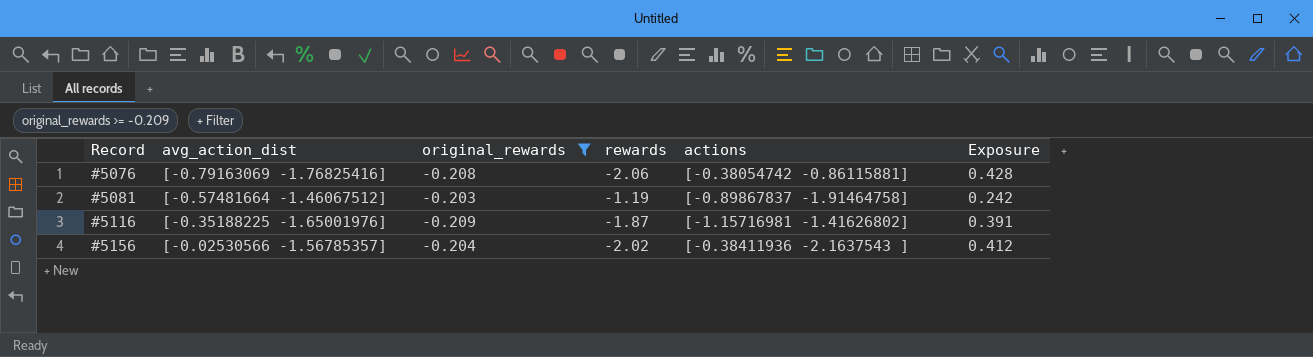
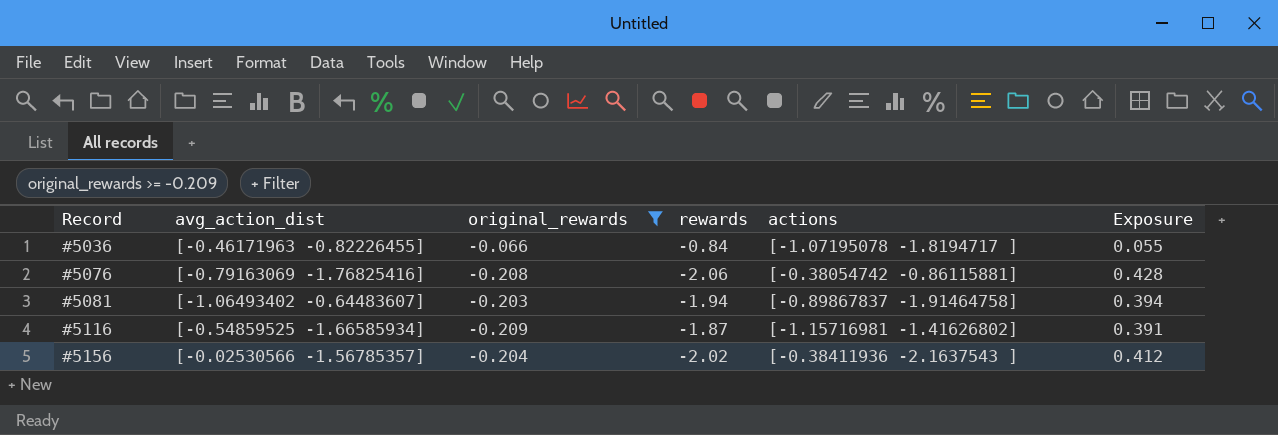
row #5036: none -> [-0.46171963 -0.82226455] | -0.066 | -0.84 | [-1.07195078 -1.8194717 ] | 0.055
#5081 | avg_action_dist: [-0.57481664 -1.46067512] -> [-1.06493402 -0.64483607]
#5081 | rewards: -1.19 -> -1.94
#5081 | Exposure: 0.242 -> 0.394
#5116 | avg_action_dist: [-0.35188225 -1.65001976] -> [-0.54859525 -1.66585934]

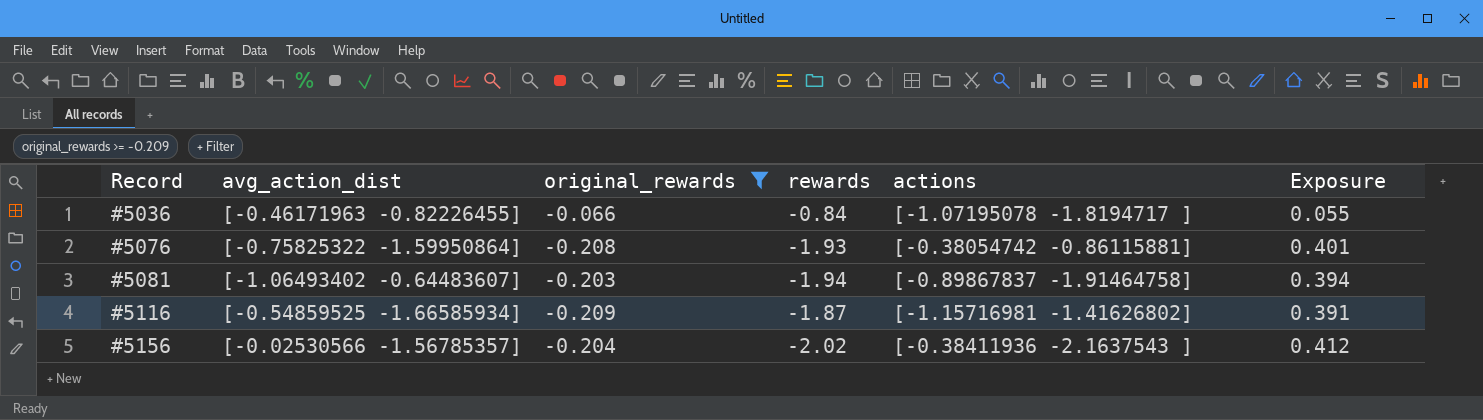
#5076 | avg_action_dist: [-0.79163069 -1.76825416] -> [-0.75825322 -1.59950864]
#5076 | rewards: -2.06 -> -1.93
#5076 | Exposure: 0.428 -> 0.401

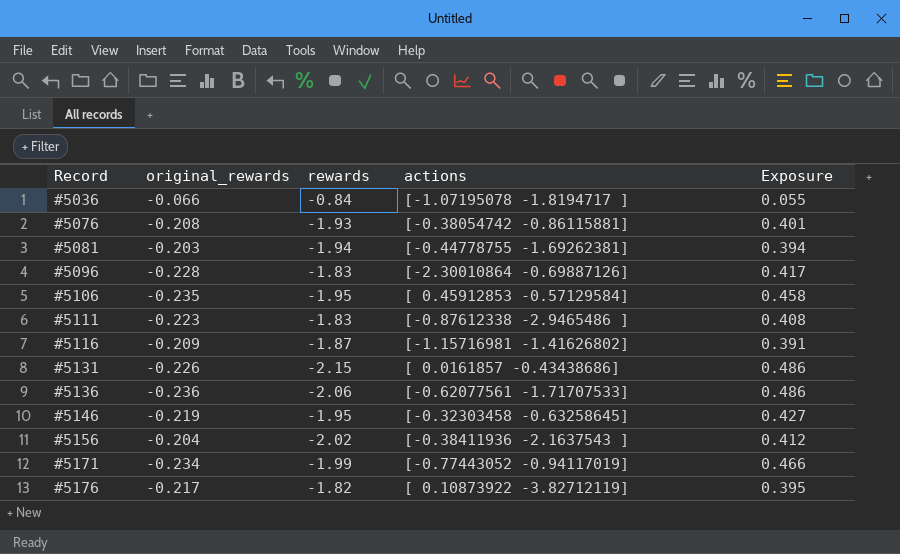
filter: original_rewards >= -0.209 -> none
column avg_action_dist | position: 2 -> none
#5081 | actions: [-0.89867837 -1.91464758] -> [-0.44778755 -1.69262381]

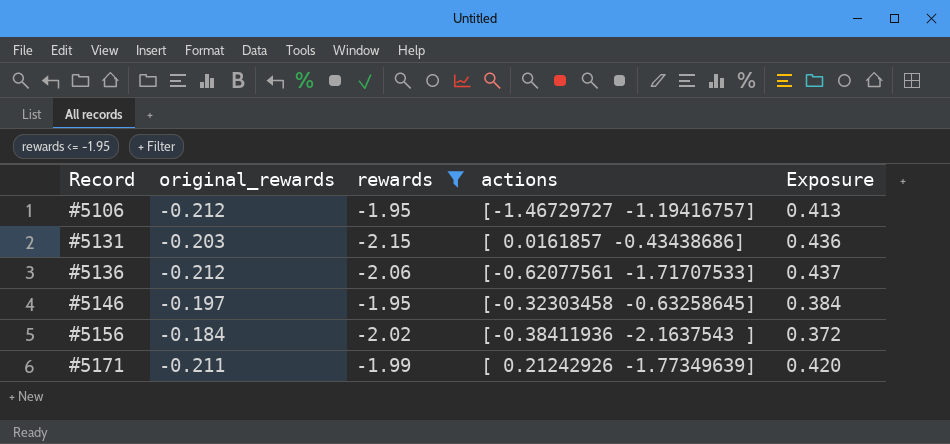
filter: none -> rewards <= -1.95
#5106 | original_rewards: -0.235 -> -0.212
#5106 | actions: [ 0.45912853 -0.57129584] -> [-1.46729727 -1.19416757]
#5106 | Exposure: 0.458 -> 0.413
#5131 | original_rewards: -0.226 -> -0.203
#5131 | Exposure: 0.486 -> 0.436
#5136 | original_rewards: -0.236 -> -0.212
#5136 | Exposure: 0.486 -> 0.437
#5146 | original_rewards: -0.219 -> -0.197
#5146 | Exposure: 0.427 -> 0.384
#5156 | original_rewards: -0.204 -> -0.184
#5156 | Exposure: 0.412 -> 0.372
#5171 | original_rewards: -0.234 -> -0.211
#5171 | actions: [-0.77443052 -0.94117019] -> [ 0.21242926 -1.77349639]
#5171 | Exposure: 0.466 -> 0.420

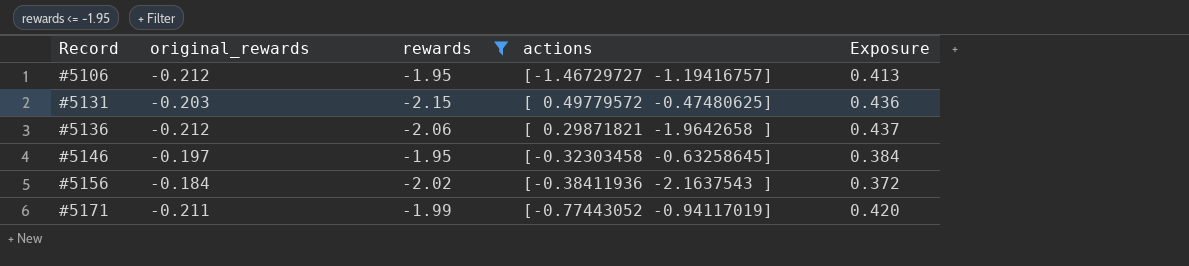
#5131 | actions: [ 0.0161857 -0.43438686] -> [ 0.49779572 -0.47480625]
#5136 | actions: [-0.62077561 -1.71707533] -> [ 0.29871821 -1.9642658 ]
#5171 | actions: [ 0.21242926 -1.77349639] -> [-0.77443052 -0.94117019]

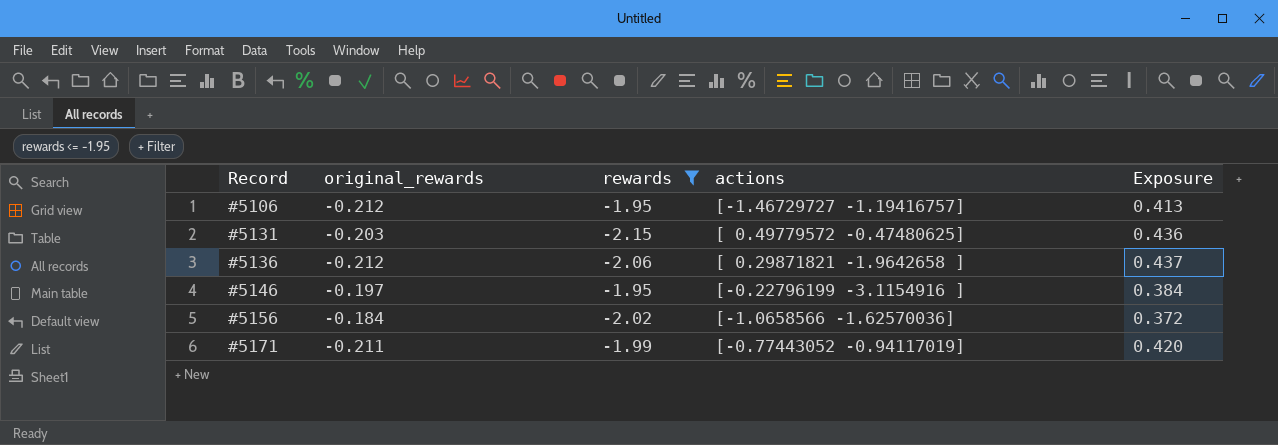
#5146 | actions: [-0.32303458 -0.63258645] -> [-0.22796199 -3.1154916 ]
#5156 | actions: [-0.38411936 -2.1637543 ] -> [-1.0658566 -1.62570036]

